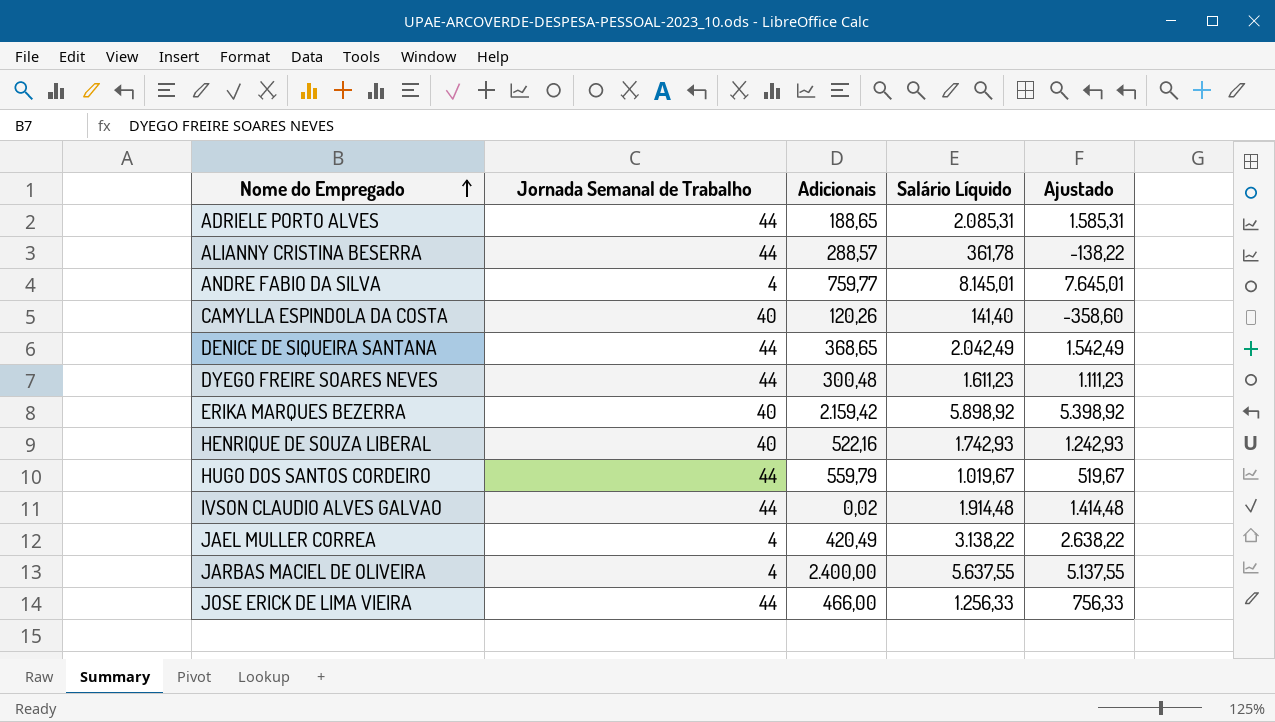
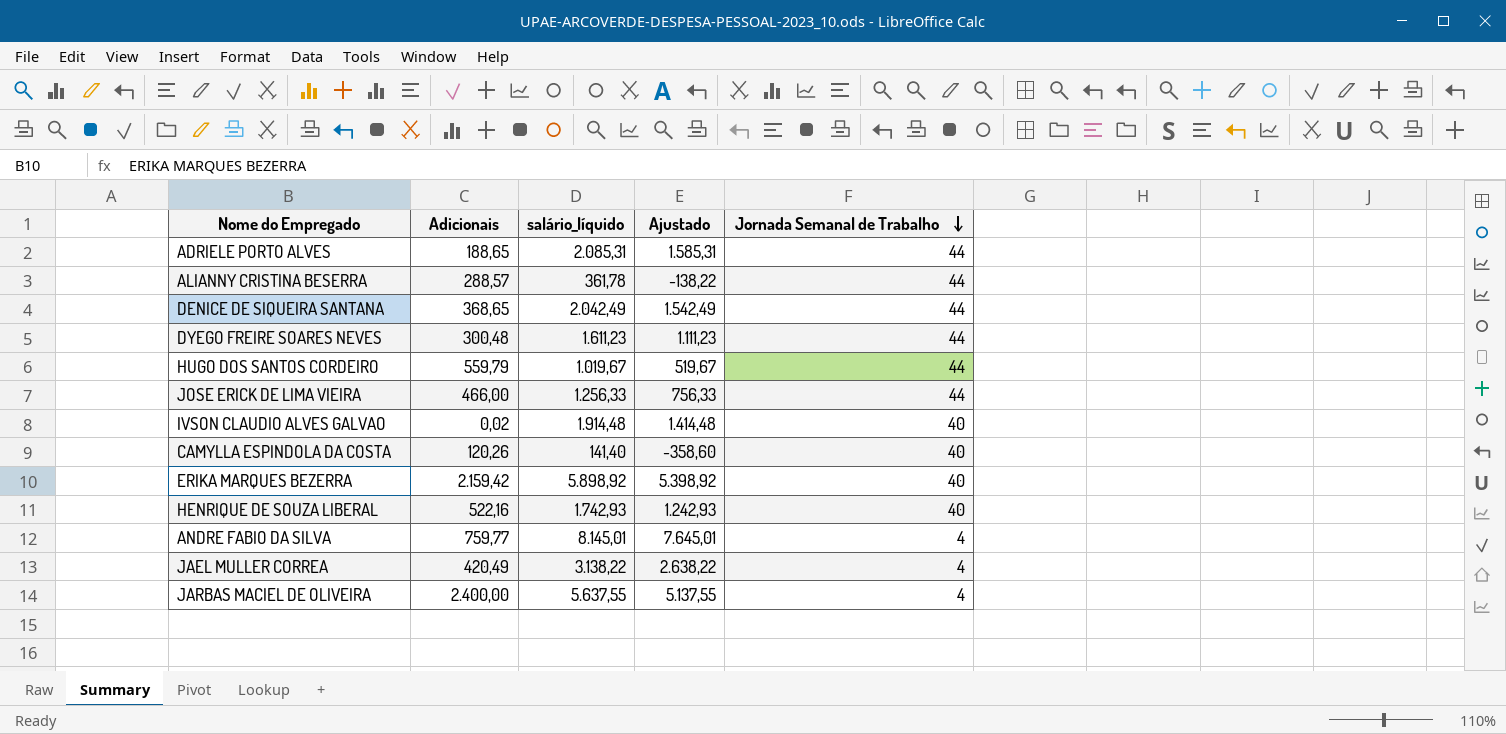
row order: Nome do Empregado ascending -> Jornada Semanal de Trabalho descending
column name: Salário Líquido -> salário_líquido
column Jornada Semanal de Trabalho | position: 2 -> 5
IVSON CLAUDIO ALVES GALVAO | Jornada Semanal de Trabalho: 44 -> 40

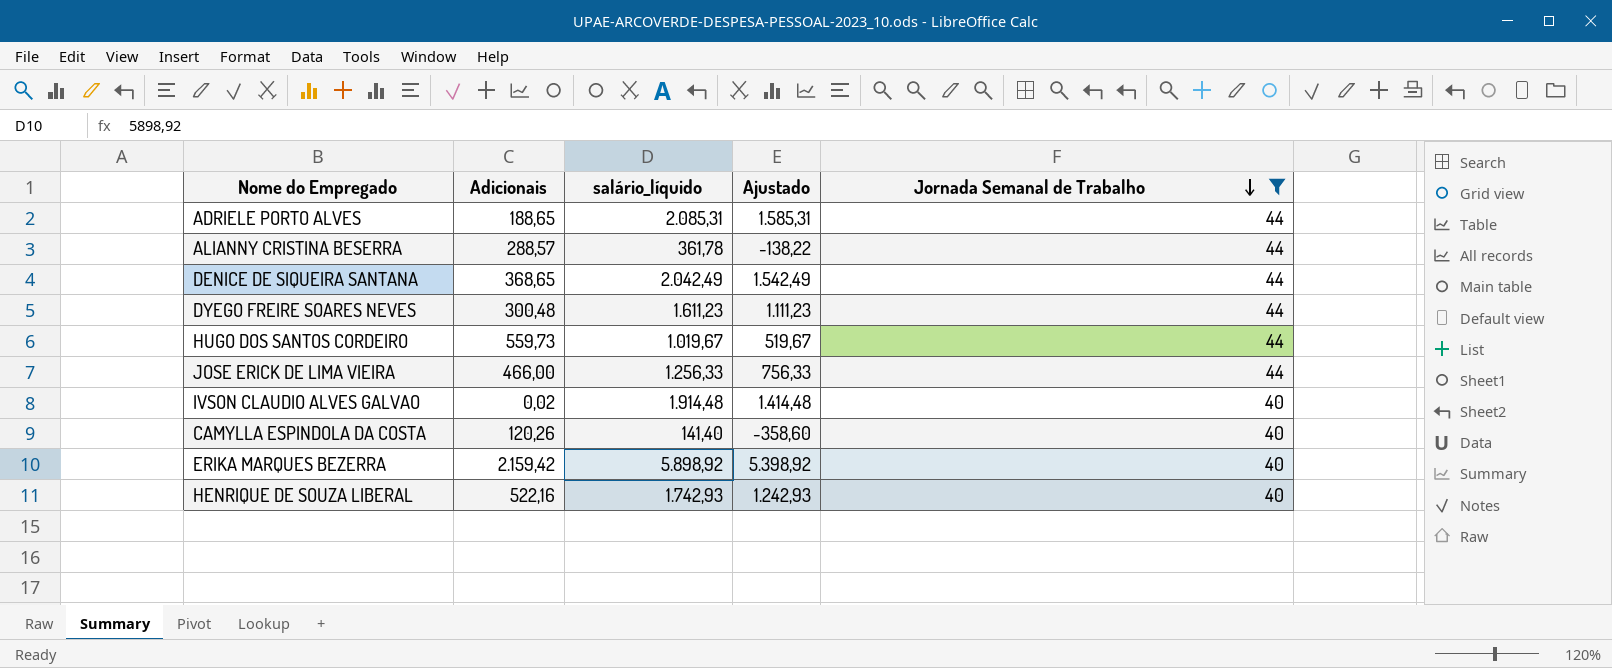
filter: none -> Jornada Semanal de Trabalho != 4
HUGO DOS SANTOS CORDEIRO | Adicionais: 559,79 -> 559,73

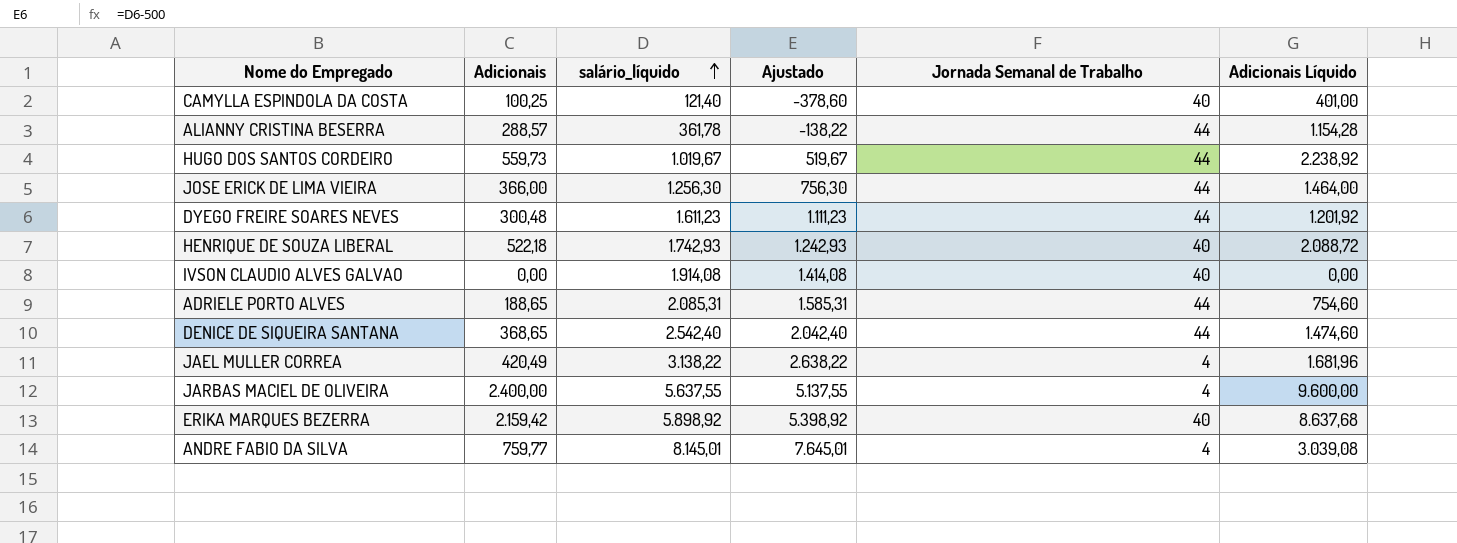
filter: Jornada Semanal de Trabalho != 4 -> none
row order: Jornada Semanal de Trabalho descending -> salário_líquido ascending
column Adicionais Líquido | formula: none -> [Adicionais] * 4
CAMYLLA ESPINDOLA DA COSTA | Adicionais: 120,26 -> 100,25
CAMYLLA ESPINDOLA DA COSTA | salário_líquido: 141,40 -> 121,40
CAMYLLA ESPINDOLA DA COSTA | Ajustado: -358,60 -> -378,60
JOSE ERICK DE LIMA VIEIRA | Adicionais: 466,00 -> 366,00
JOSE ERICK DE LIMA VIEIRA | salário_líquido: 1.256,33 -> 1.256,30
JOSE ERICK DE LIMA VIEIRA | Ajustado: 756,33 -> 756,30
HENRIQUE DE SOUZA LIBERAL | Adicionais: 522,16 -> 522,18
IVSON CLAUDIO ALVES GALVAO | Adicionais: 0,02 -> 0,00
IVSON CLAUDIO ALVES GALVAO | salário_líquido: 1.914,48 -> 1.914,08
IVSON CLAUDIO ALVES GALVAO | Ajustado: 1.414,48 -> 1.414,08
DENICE DE SIQUEIRA SANTANA | salário_líquido: 2.042,49 -> 2.542,40
DENICE DE SIQUEIRA SANTANA | Ajustado: 1.542,49 -> 2.042,40

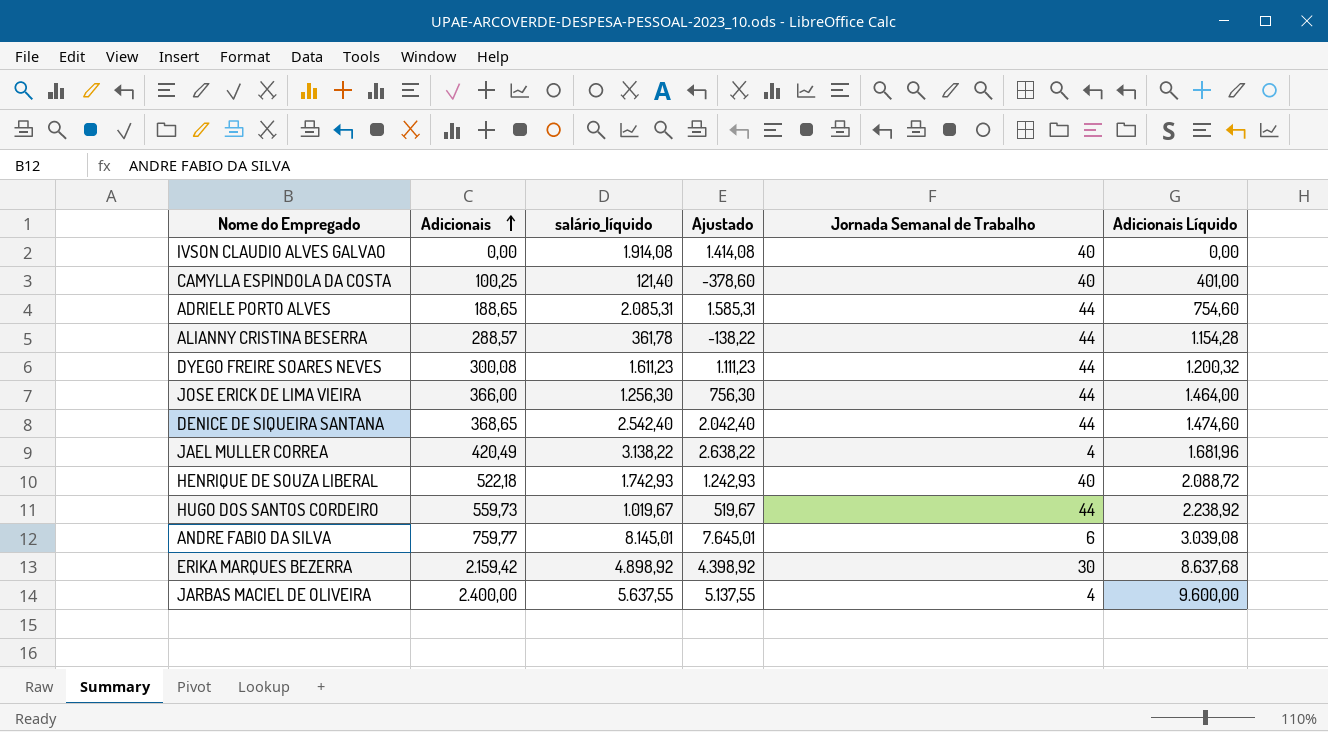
row order: salário_líquido ascending -> Adicionais ascending
DYEGO FREIRE SOARES NEVES | Adicionais: 300,48 -> 300,08
DYEGO FREIRE SOARES NEVES | Adicionais Líquido: 1.201,92 -> 1.200,32
ANDRE FABIO DA SILVA | Jornada Semanal de Trabalho: 4 -> 6
ERIKA MARQUES BEZERRA | salário_líquido: 5.898,92 -> 4.898,92
ERIKA MARQUES BEZERRA | Ajustado: 5.398,92 -> 4.398,92
ERIKA MARQUES BEZERRA | Jornada Semanal de Trabalho: 40 -> 30

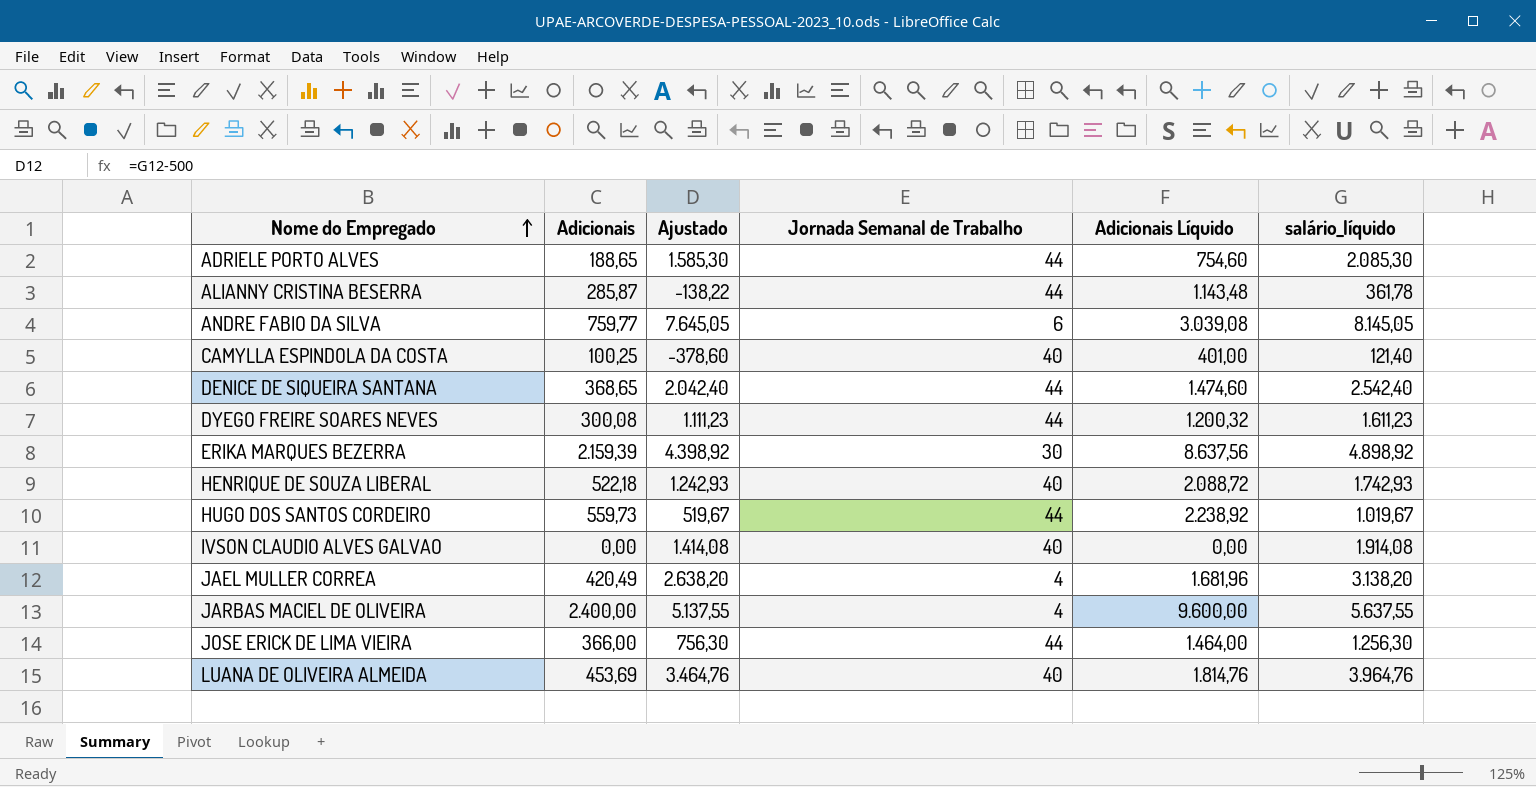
row order: Adicionais ascending -> Nome do Empregado ascending
column salário_líquido | position: 3 -> 6
ADRIELE PORTO ALVES | Ajustado: 1.585,31 -> 1.585,30
ADRIELE PORTO ALVES | salário_líquido: 2.085,31 -> 2.085,30
ALIANNY CRISTINA BESERRA | Adicionais: 288,57 -> 285,87
ALIANNY CRISTINA BESERRA | Adicionais Líquido: 1.154,28 -> 1.143,48
ANDRE FABIO DA SILVA | Ajustado: 7.645,01 -> 7.645,05
ANDRE FABIO DA SILVA | salário_líquido: 8.145,01 -> 8.145,05
ERIKA MARQUES BEZERRA | Adicionais: 2.159,42 -> 2.159,39
ERIKA MARQUES BEZERRA | Adicionais Líquido: 8.637,68 -> 8.637,56
JAEL MULLER CORREA | Ajustado: 2.638,22 -> 2.638,20
JAEL MULLER CORREA | salário_líquido: 3.138,22 -> 3.138,20
row LUANA DE OLIVEIRA ALMEIDA: none -> 453,69 | 3.464,76 | 40 | 1.814,76 | 3.964,76

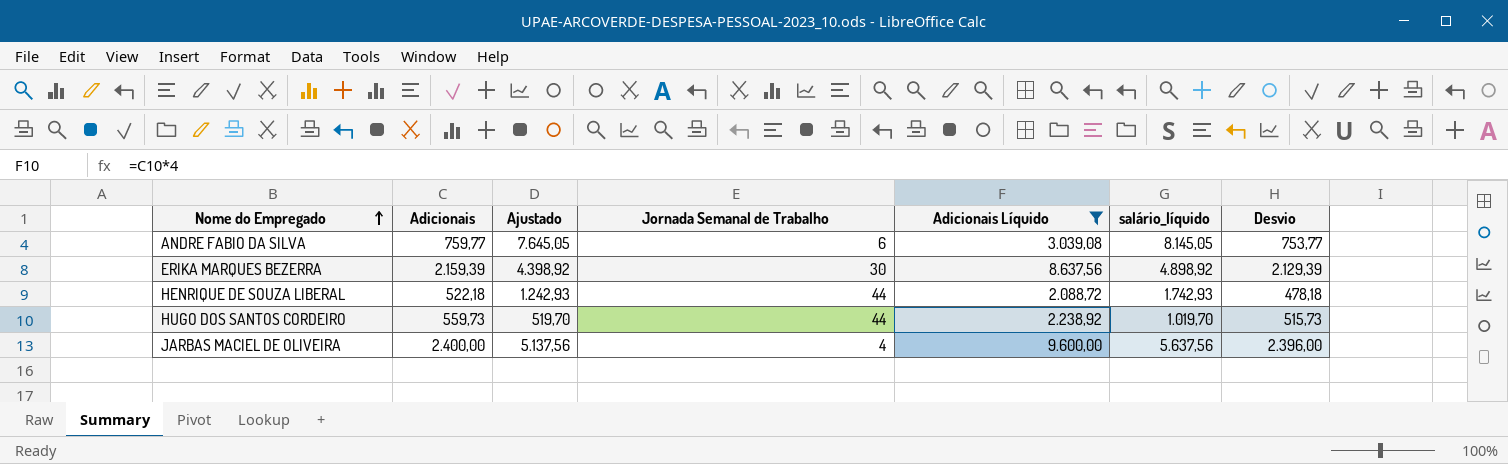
filter: none -> Adicionais Líquido >= 2.088,72
column Desvio | formula: none -> [Adicionais] - [Jornada Semanal de Trabalho]
HENRIQUE DE SOUZA LIBERAL | Jornada Semanal de Trabalho: 40 -> 44
HUGO DOS SANTOS CORDEIRO | Ajustado: 519,67 -> 519,70
HUGO DOS SANTOS CORDEIRO | salário_líquido: 1.019,67 -> 1.019,70
JARBAS MACIEL DE OLIVEIRA | Ajustado: 5.137,55 -> 5.137,56
JARBAS MACIEL DE OLIVEIRA | salário_líquido: 5.637,55 -> 5.637,56

